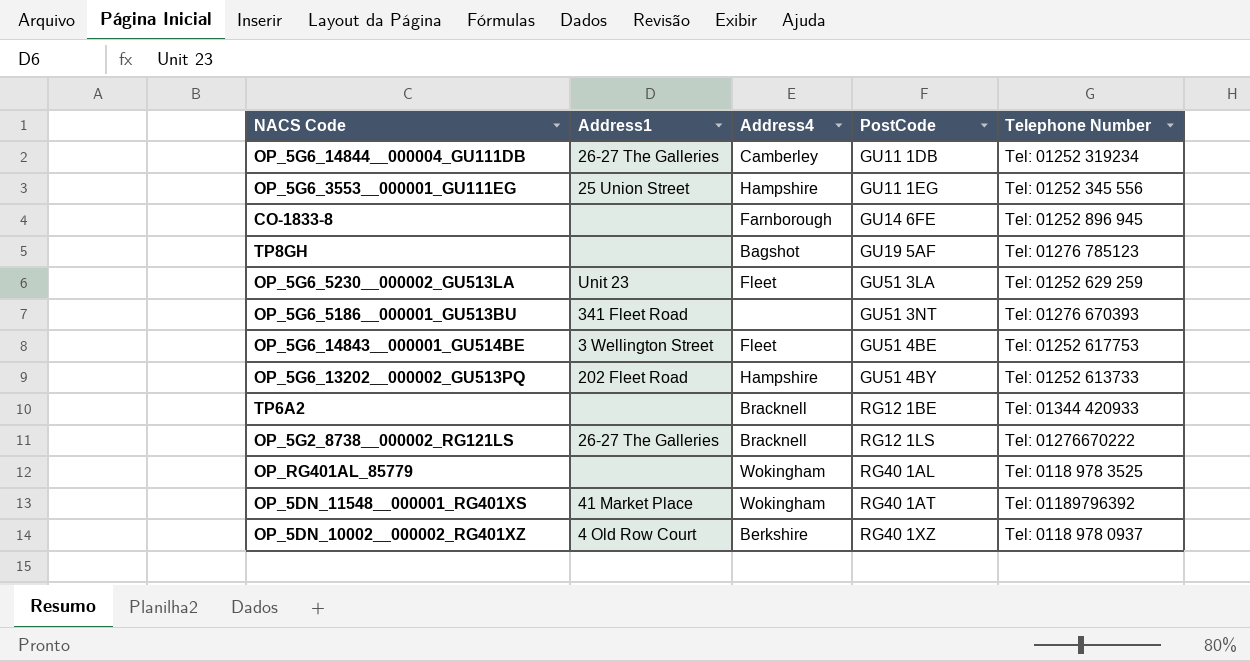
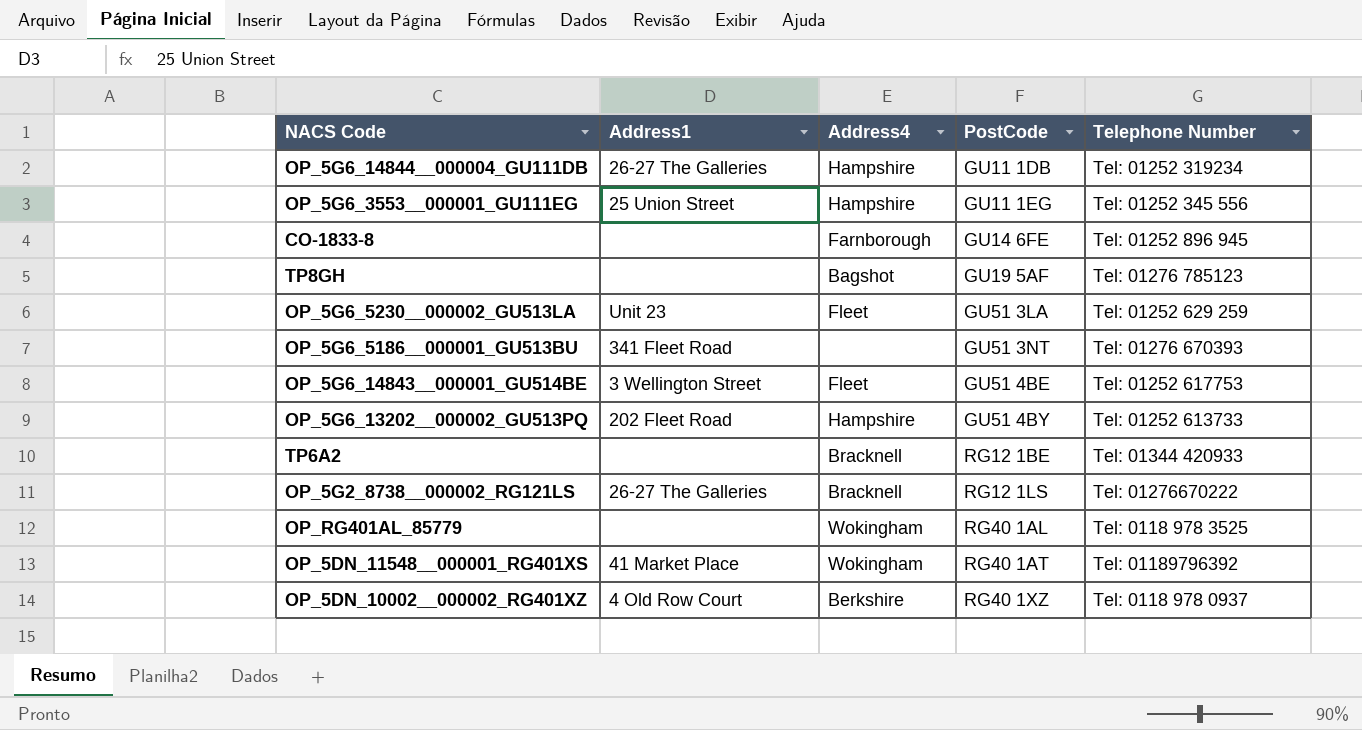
OP_5G6_14844__000004_GU111DB | Address4: Camberley -> Hampshire

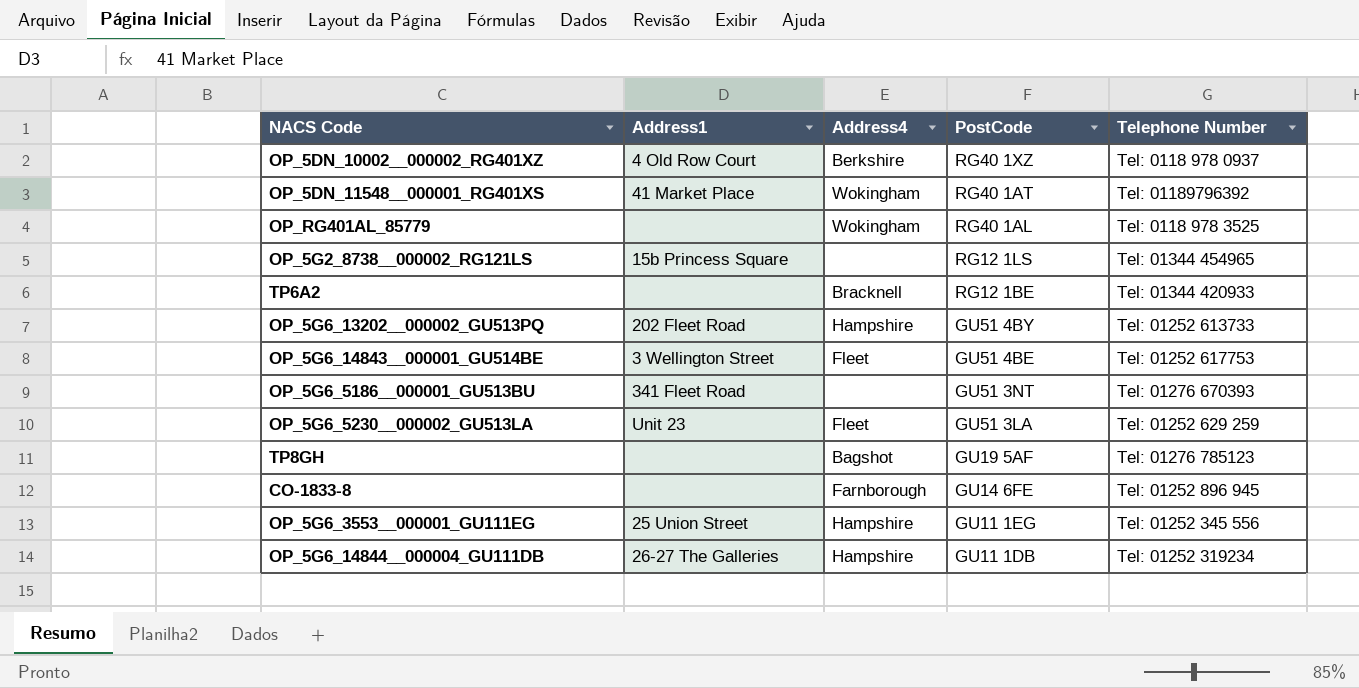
row order: PostCode ascending -> PostCode descending
OP_5G2_8738__000002_RG121LS | Address1: 26-27 The Galleries -> 15b Princess Square
OP_5G2_8738__000002_RG121LS | Address4: Bracknell -> none
OP_5G2_8738__000002_RG121LS | Telephone Number: Tel: 01276670222 -> Tel: 01344 454965

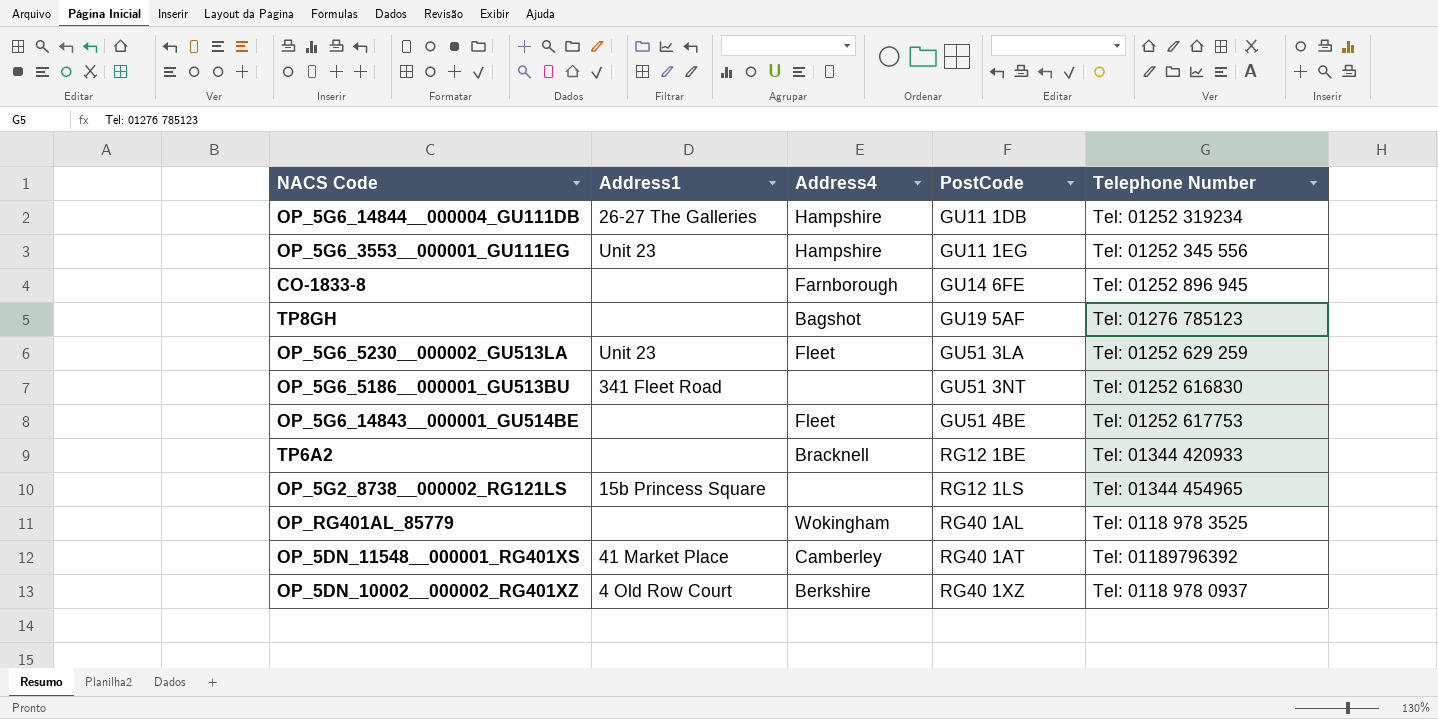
row order: PostCode descending -> PostCode ascending
row OP_5G6_13202__000002_GU513PQ: 202 Fleet Road | Hampshire | GU51 4BY | Tel: 01252 613733 -> none
OP_5G6_3553__000001_GU111EG | Address1: 25 Union Street -> Unit 23
OP_5G6_5186__000001_GU513BU | Telephone Number: Tel: 01276 670393 -> Tel: 01252 616830
OP_5G6_14843__000001_GU514BE | Address1: 3 Wellington Street -> none
OP_5DN_11548__000001_RG401XS | Address4: Wokingham -> Camberley

